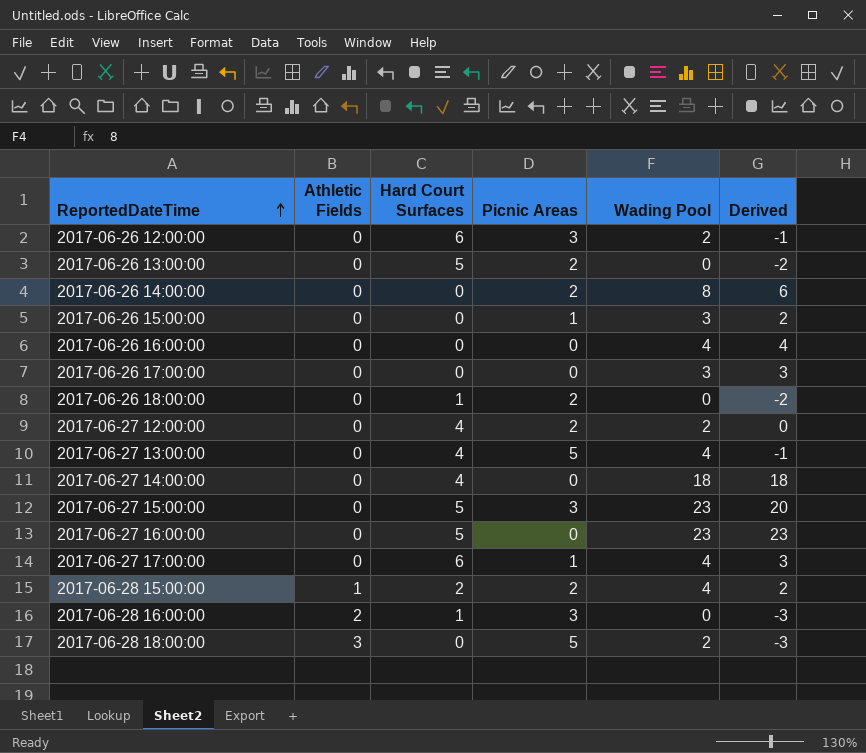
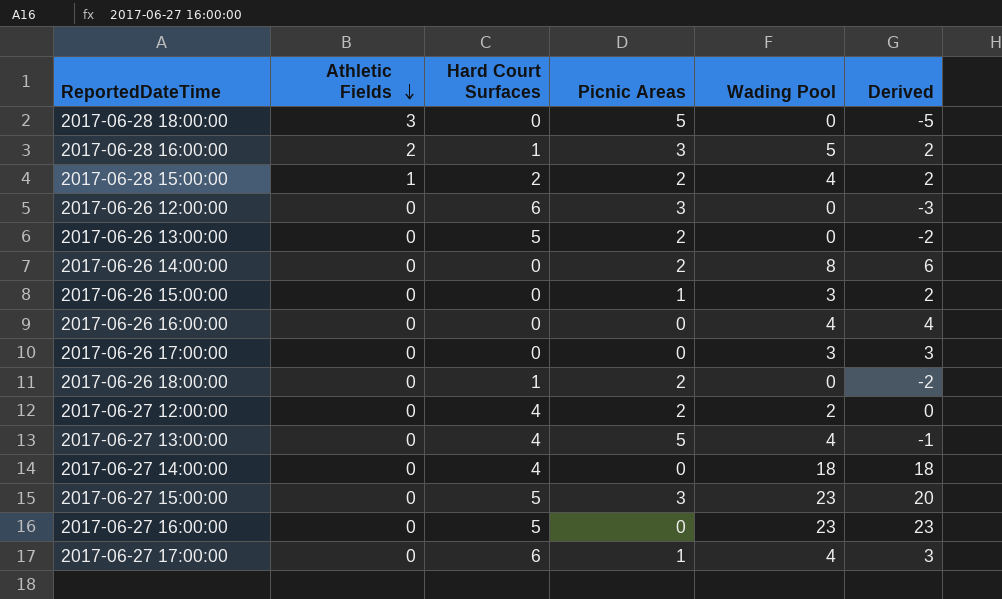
row order: ReportedDateTime ascending -> Athletic Fields descending
2017-06-28 18:00:00 | Wading Pool: 2 -> 0
2017-06-28 18:00:00 | Derived: -3 -> -5
2017-06-28 16:00:00 | Wading Pool: 0 -> 5
2017-06-28 16:00:00 | Derived: -3 -> 2
2017-06-26 12:00:00 | Wading Pool: 2 -> 0
2017-06-26 12:00:00 | Derived: -1 -> -3

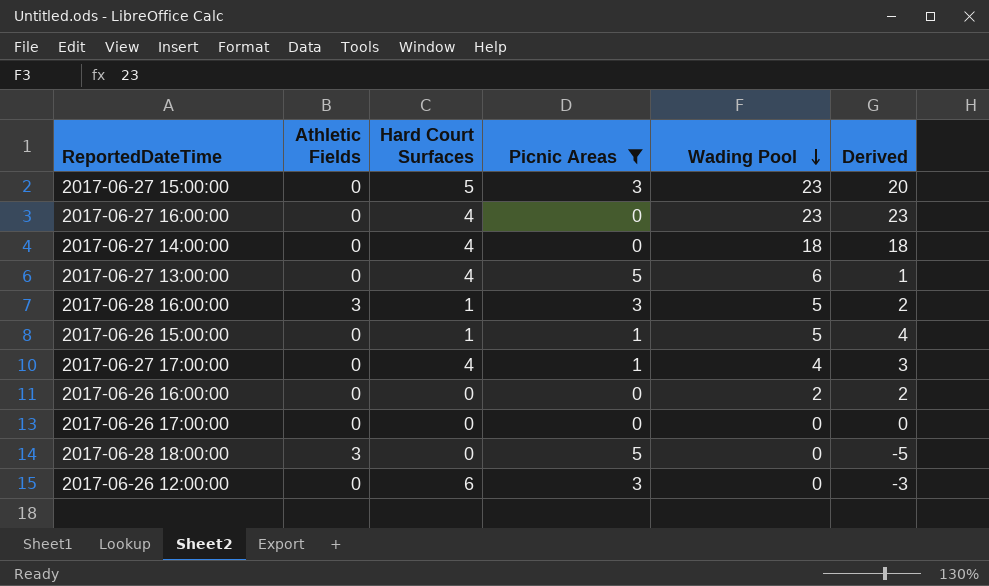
filter: none -> Picnic Areas != 2
row order: Athletic Fields descending -> Wading Pool descending
2017-06-27 16:00:00 | Hard Court Surfaces: 5 -> 4
2017-06-27 13:00:00 | Wading Pool: 4 -> 6
2017-06-27 13:00:00 | Derived: -1 -> 1
2017-06-28 16:00:00 | Athletic Fields: 2 -> 3
2017-06-26 15:00:00 | Hard Court Surfaces: 0 -> 1
2017-06-26 15:00:00 | Wading Pool: 3 -> 5
2017-06-26 15:00:00 | Derived: 2 -> 4
2017-06-27 17:00:00 | Hard Court Surfaces: 6 -> 4
2017-06-26 16:00:00 | Wading Pool: 4 -> 2
2017-06-26 16:00:00 | Derived: 4 -> 2
2017-06-26 17:00:00 | Wading Pool: 3 -> 0
2017-06-26 17:00:00 | Derived: 3 -> 0

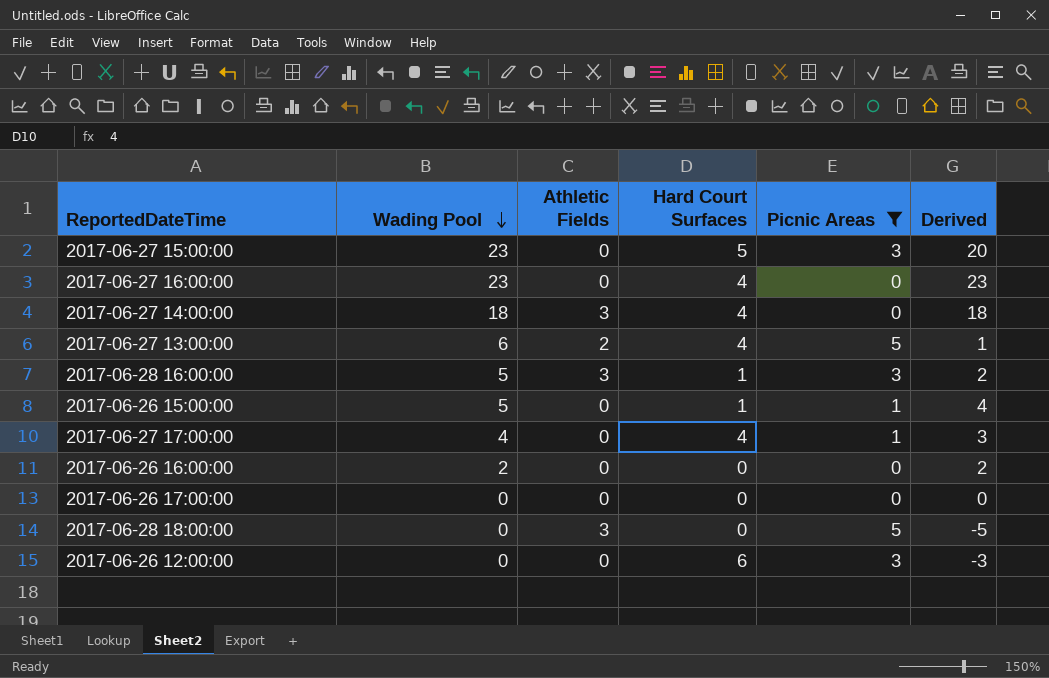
column Wading Pool | position: 5 -> 2
2017-06-27 14:00:00 | Athletic Fields: 0 -> 3
2017-06-27 13:00:00 | Athletic Fields: 0 -> 2

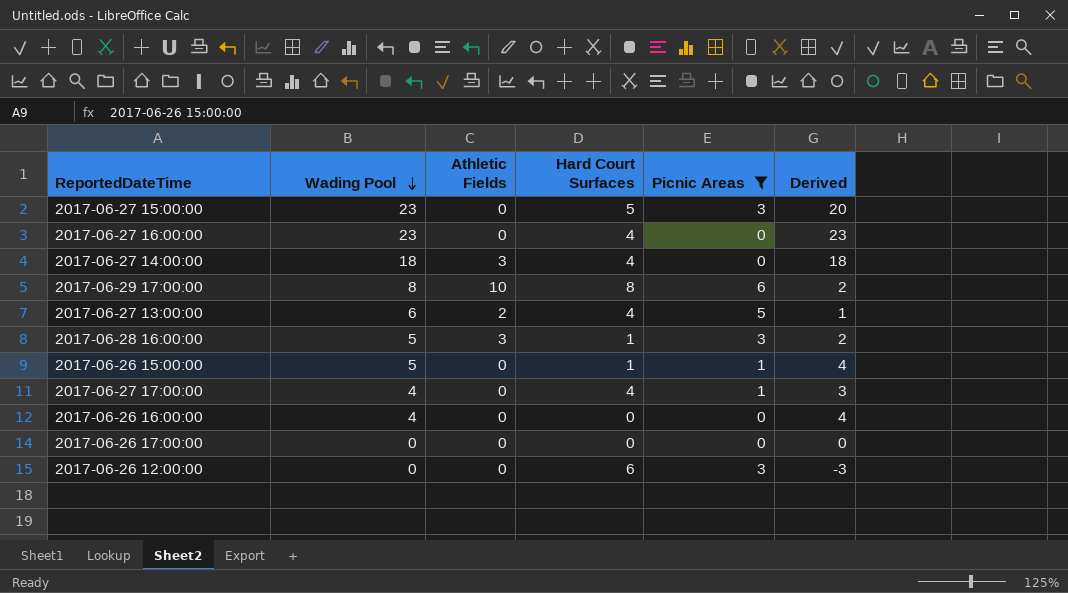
row 2017-06-28 18:00:00: 0 | 3 | 0 | 5 | -5 -> none
row 2017-06-29 17:00:00: none -> 8 | 10 | 8 | 6 | 2
2017-06-26 16:00:00 | Wading Pool: 2 -> 4
2017-06-26 16:00:00 | Derived: 2 -> 4

